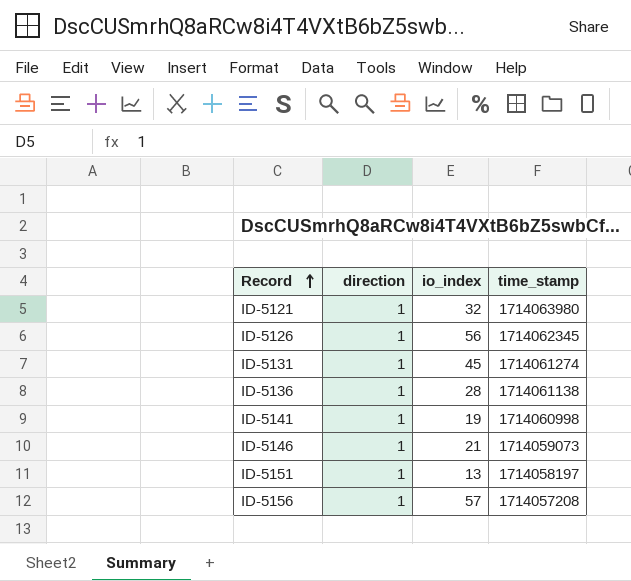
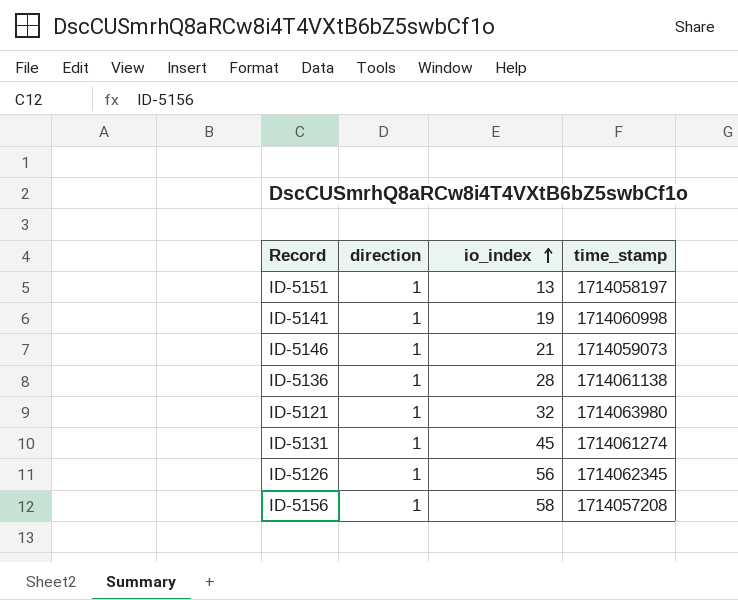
row order: Record ascending -> io_index ascending
ID-5156 | io_index: 57 -> 58

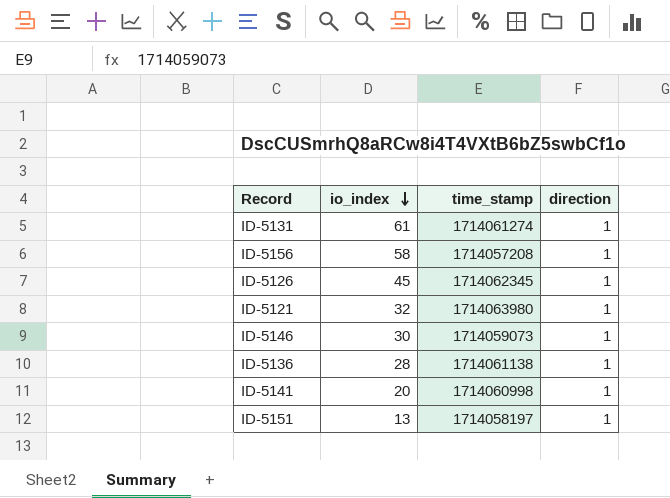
row order: io_index ascending -> io_index descending
column direction | position: 2 -> 4
ID-5131 | io_index: 45 -> 61
ID-5126 | io_index: 56 -> 45
ID-5146 | io_index: 21 -> 30
ID-5141 | io_index: 19 -> 20

